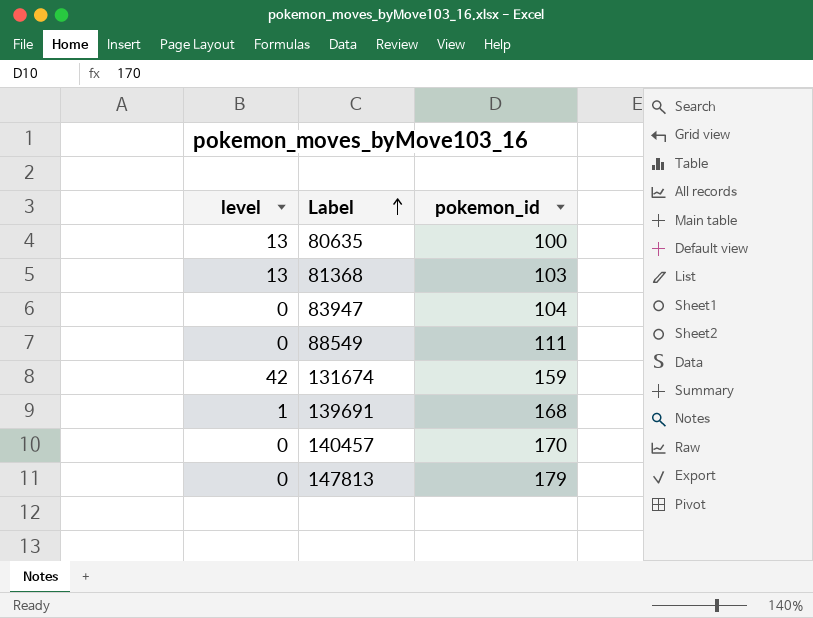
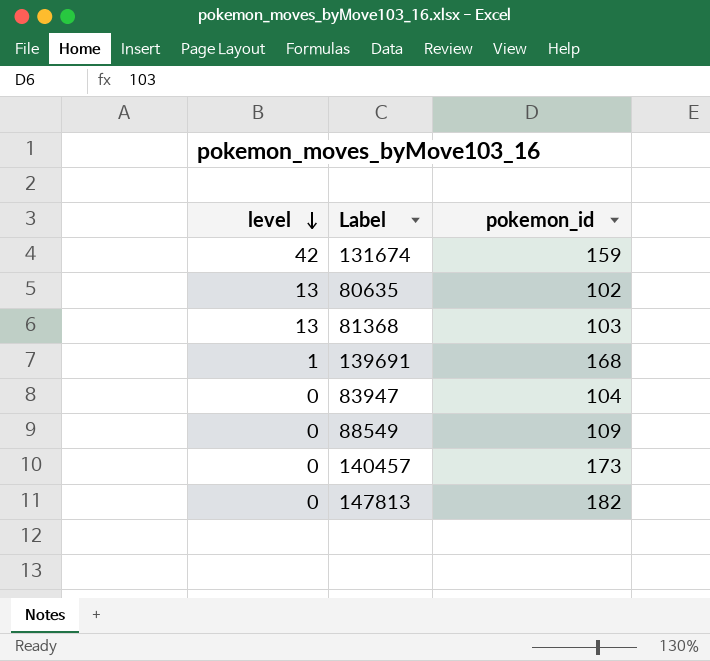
row order: Label ascending -> level descending
80635 | pokemon_id: 100 -> 102
88549 | pokemon_id: 111 -> 109
140457 | pokemon_id: 170 -> 173
147813 | pokemon_id: 179 -> 182

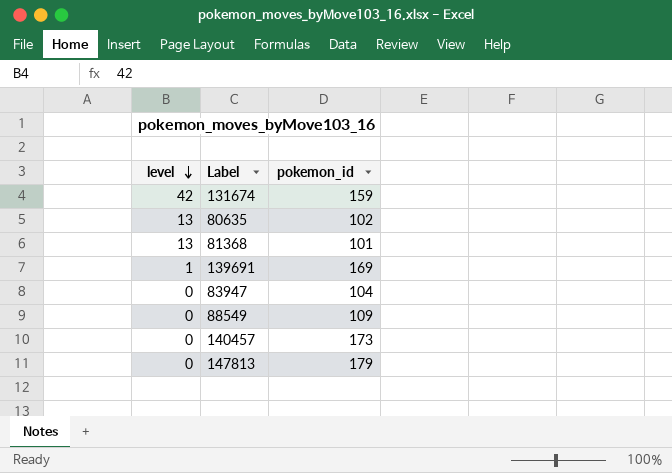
81368 | pokemon_id: 103 -> 101
139691 | pokemon_id: 168 -> 169
147813 | pokemon_id: 182 -> 179

